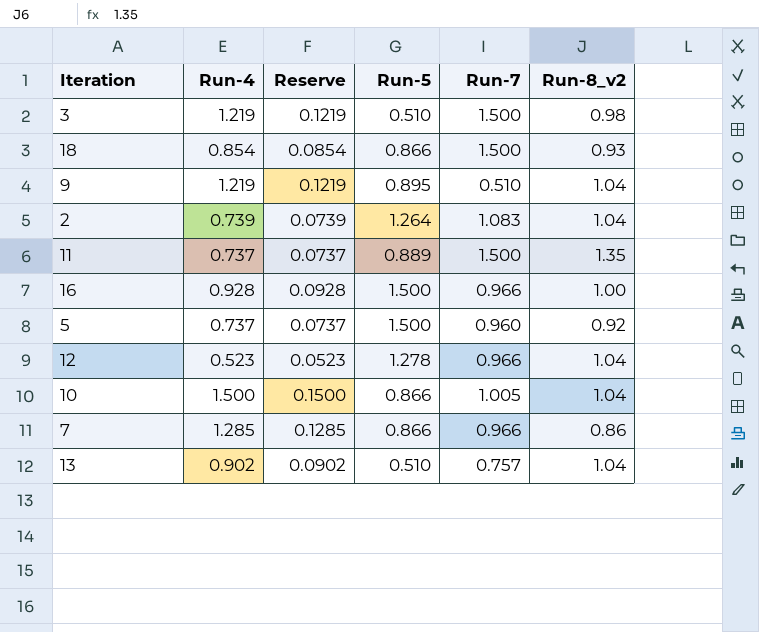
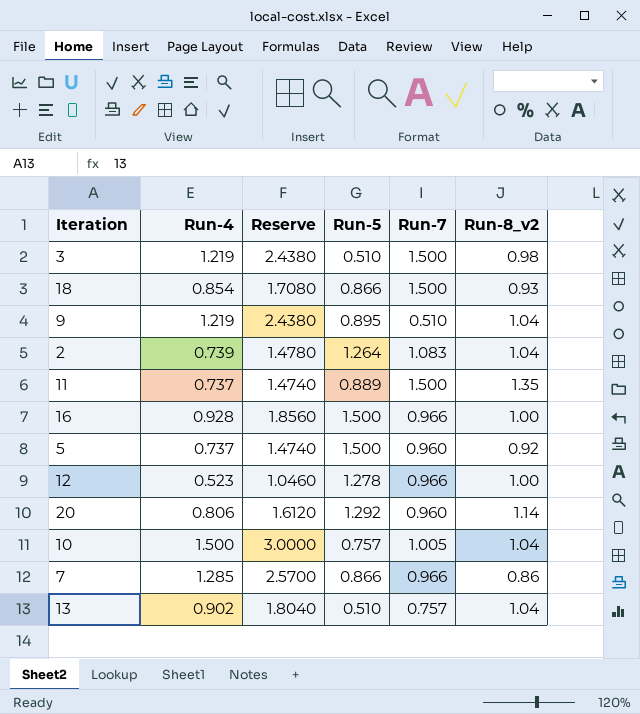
column Reserve | formula: [Run-4] * 0.1 -> [Run-4] * 2
12 | Run-8_v2: 1.04 -> 1.00
row 20: none -> 0.806 | 1.6120 | 1.292 | 0.960 | 1.14
10 | Run-5: 0.866 -> 0.757

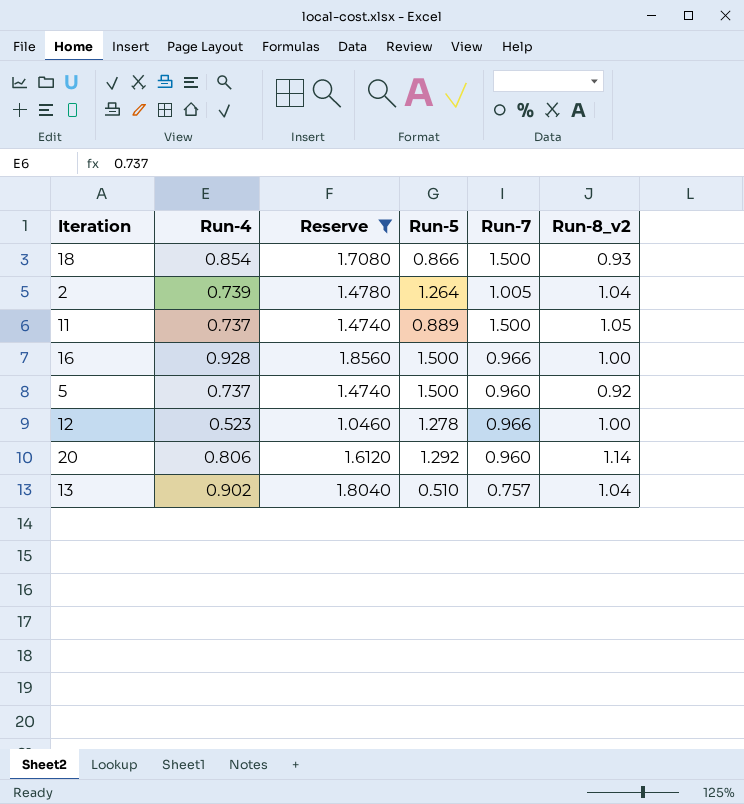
filter: none -> Reserve <= 1.8560
2 | Run-7: 1.083 -> 1.005
11 | Run-8_v2: 1.35 -> 1.05

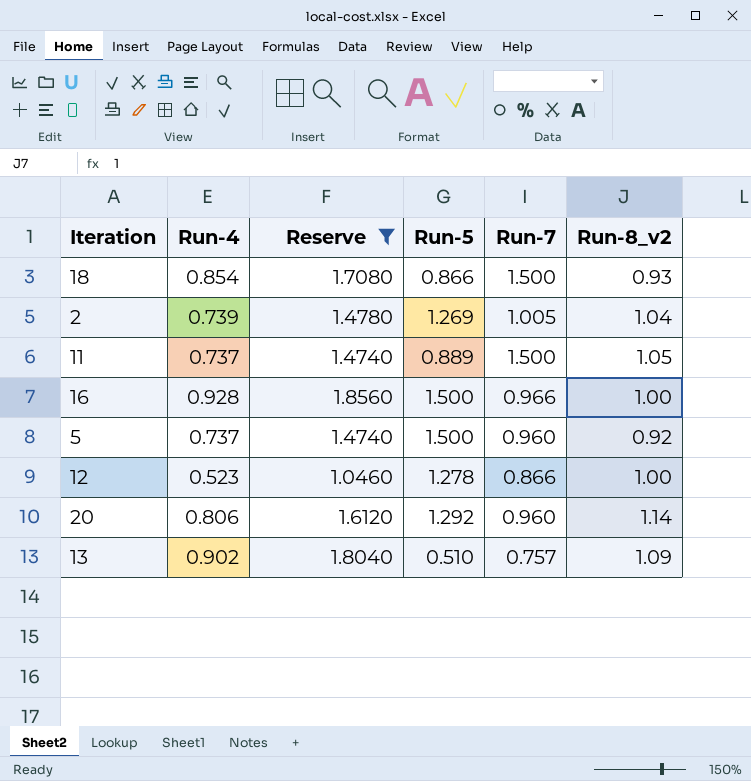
2 | Run-5: 1.264 -> 1.269
12 | Run-7: 0.966 -> 0.866
13 | Run-8_v2: 1.04 -> 1.09

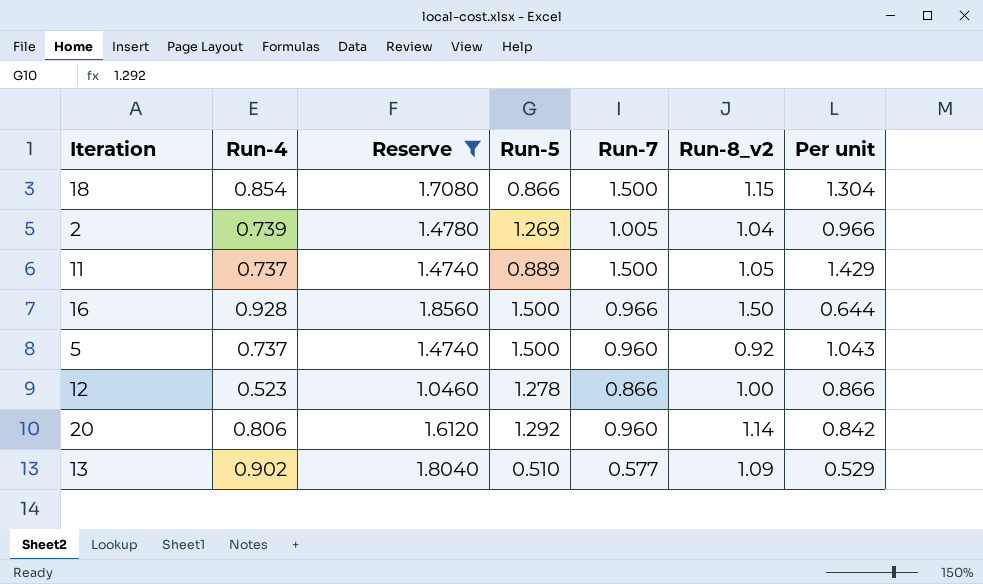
column Per unit | formula: none -> [Run-7] / [Run-8_v2]
18 | Run-8_v2: 0.93 -> 1.15
16 | Run-8_v2: 1.00 -> 1.50
13 | Run-7: 0.757 -> 0.577

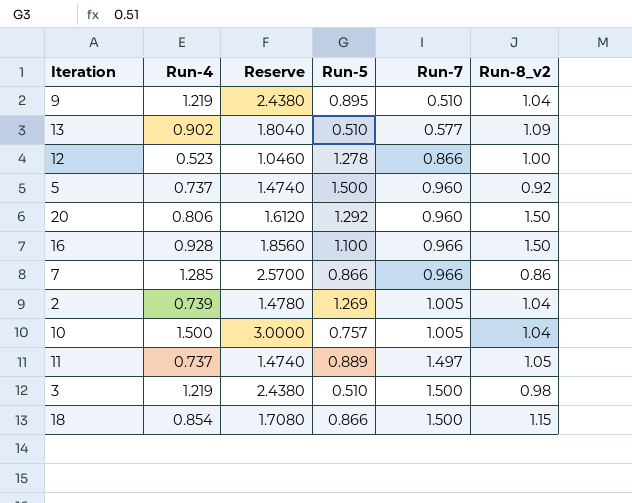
filter: Reserve <= 1.8560 -> none
row order: none -> Run-7 ascending
column Per unit | formula: [Run-7] / [Run-8_v2] -> none
20 | Run-8_v2: 1.14 -> 1.50
16 | Run-5: 1.500 -> 1.100
11 | Run-7: 1.500 -> 1.497

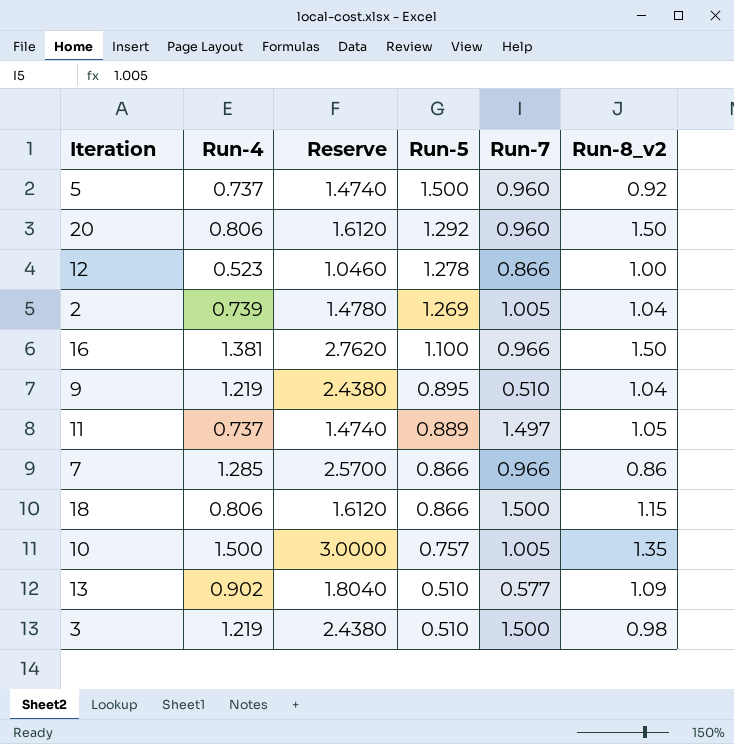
row order: Run-7 ascending -> Run-5 descending
16 | Run-4: 0.928 -> 1.381
16 | Reserve: 1.8560 -> 2.7620
18 | Run-4: 0.854 -> 0.806
18 | Reserve: 1.7080 -> 1.6120
10 | Run-8_v2: 1.04 -> 1.35

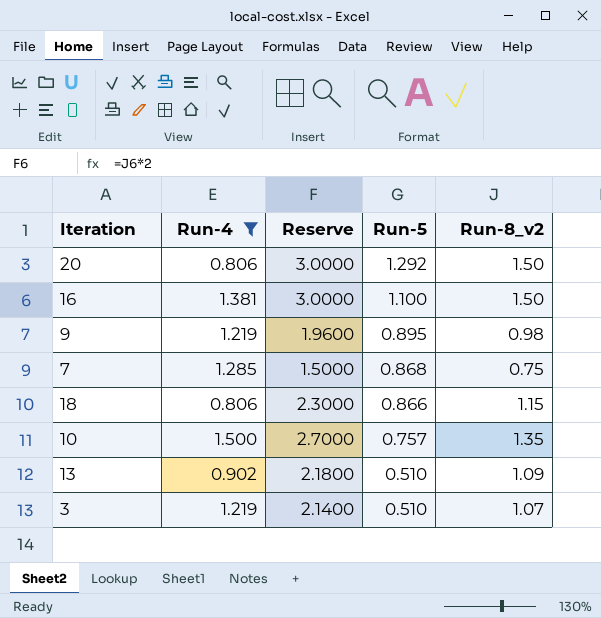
filter: none -> Run-4 >= 0.806
column Run-7 | position: 5 -> none
column Reserve | formula: [Run-4] * 2 -> [Run-8_v2] * 2
9 | Run-8_v2: 1.04 -> 0.98
7 | Run-5: 0.866 -> 0.868
7 | Run-8_v2: 0.86 -> 0.75
3 | Run-8_v2: 0.98 -> 1.07

